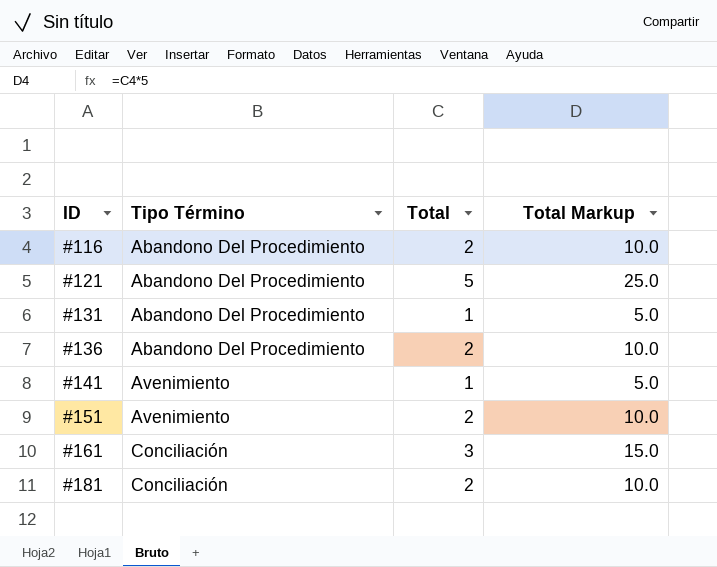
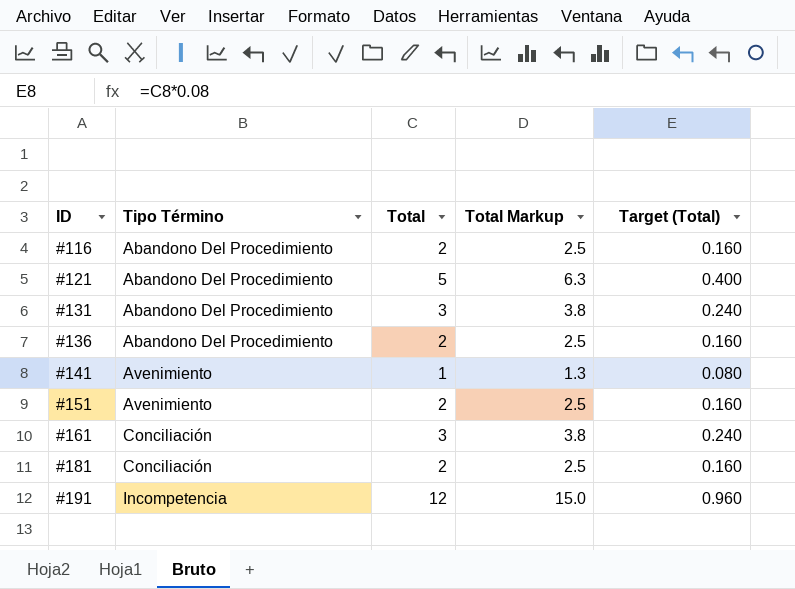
column Total Markup | formula: [Total] * 5 -> [Total] * 1.25
column Target (Total) | formula: none -> [Total] * 0.08
#131 | Total: 1 -> 3
row #191: none -> Incompetencia | 12 | 15.0 | 0.960

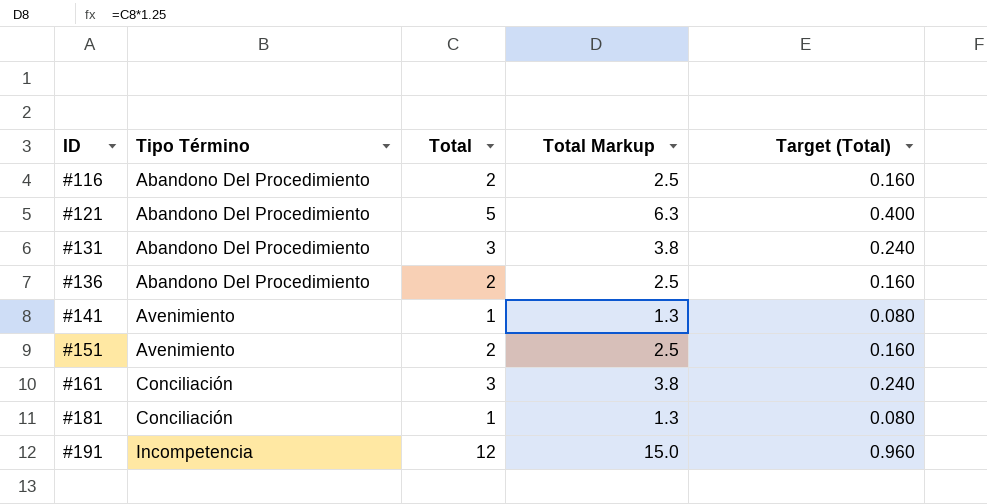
#181 | Total: 2 -> 1
#181 | Total Markup: 2.5 -> 1.3
#181 | Target (Total): 0.160 -> 0.080

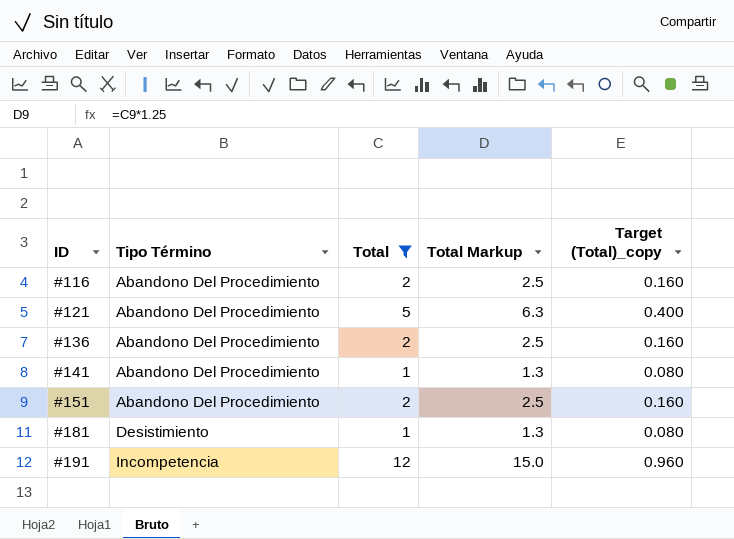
filter: none -> Total != 3
column name: Target (Total) -> Target (Total)_copy
#141 | Tipo Término: Avenimiento -> Abandono Del Procedimiento
#151 | Tipo Término: Avenimiento -> Abandono Del Procedimiento
#181 | Tipo Término: Conciliación -> Desistimiento

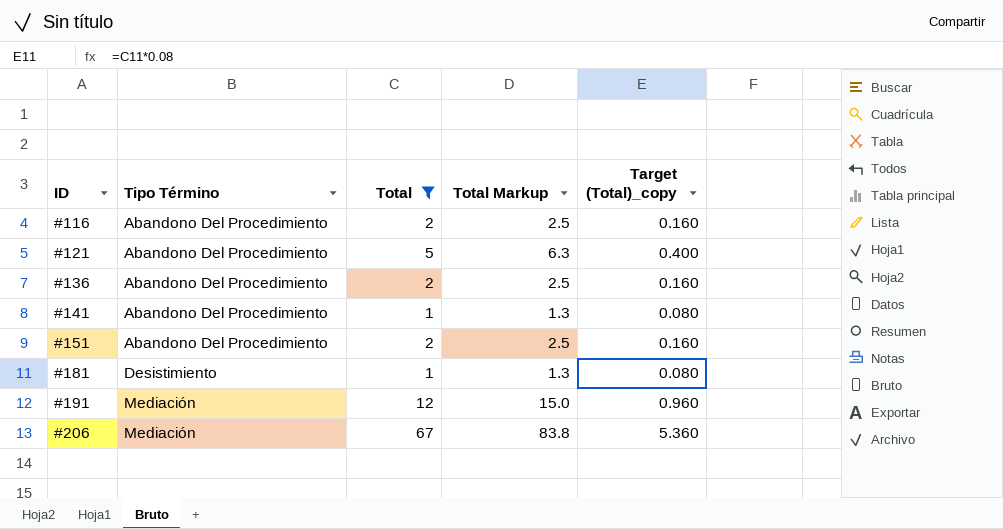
#191 | Tipo Término: Incompetencia -> Mediación
row #206: none -> Mediación | 67 | 83.8 | 5.360

